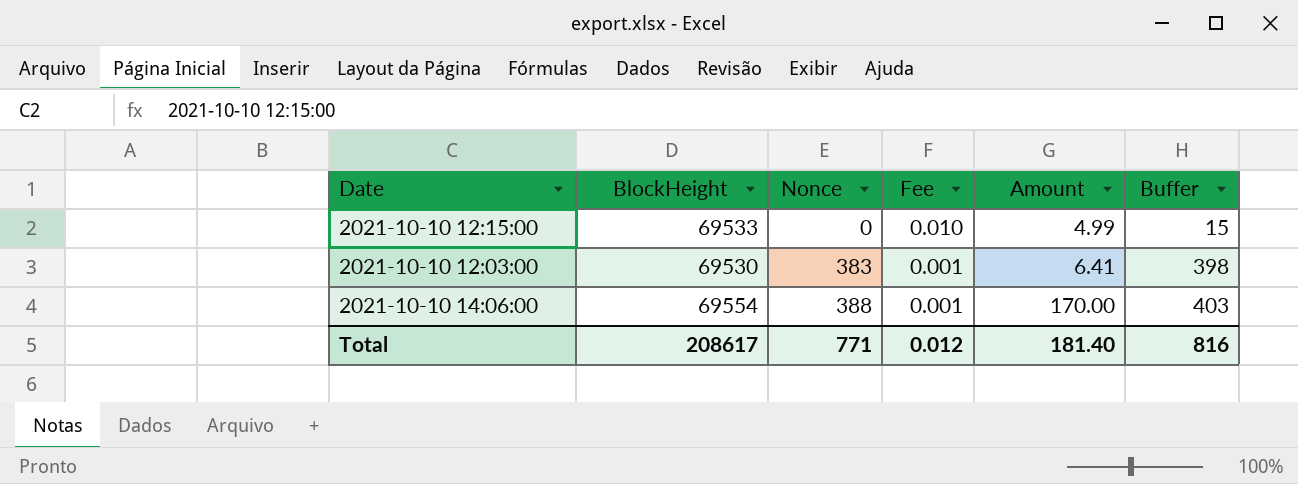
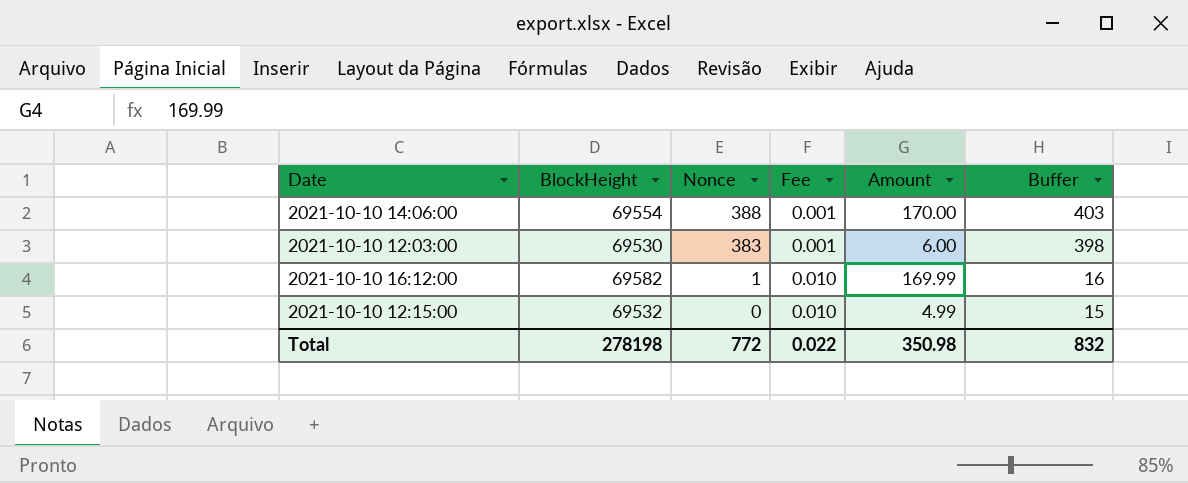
row order: Nonce ascending -> Nonce descending
2021-10-10 12:03:00 | Amount: 6.41 -> 6.00
row 2021-10-10 16:12:00: none -> 69582 | 1 | 0.010 | 169.99 | 16
2021-10-10 12:15:00 | BlockHeight: 69533 -> 69532
Total | BlockHeight: 208617 -> 278198
Total | Nonce: 771 -> 772
Total | Fee: 0.012 -> 0.022
Total | Amount: 181.40 -> 350.98
Total | Buffer: 816 -> 832

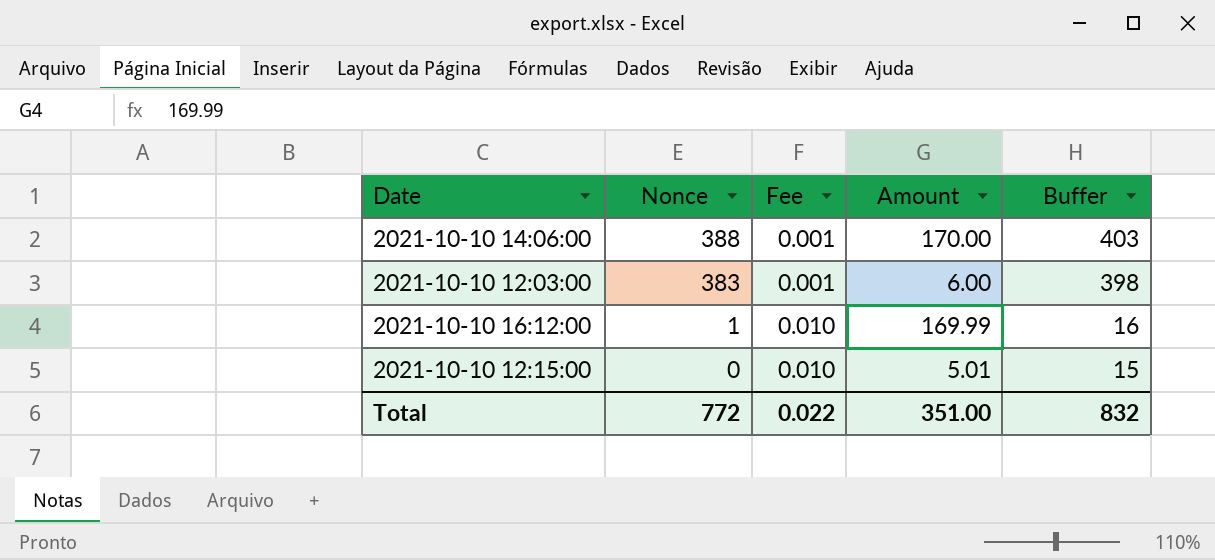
column BlockHeight | position: 2 -> none
2021-10-10 12:15:00 | Amount: 4.99 -> 5.01
Total | Amount: 350.98 -> 351.00

